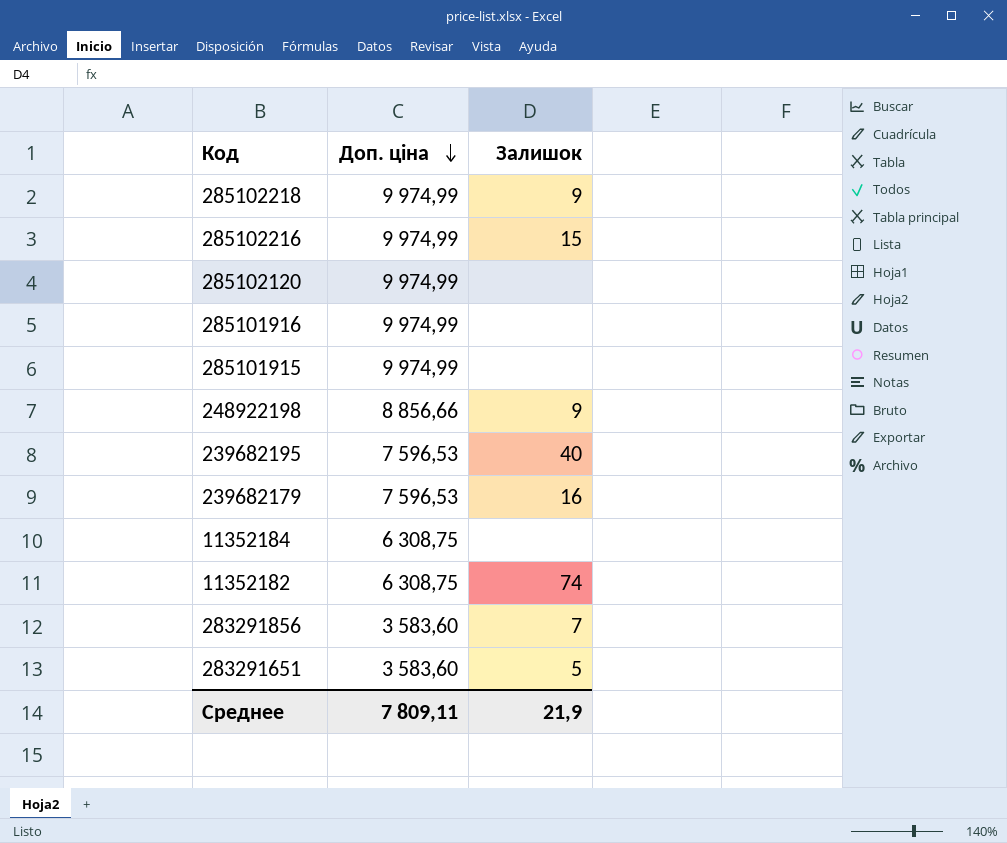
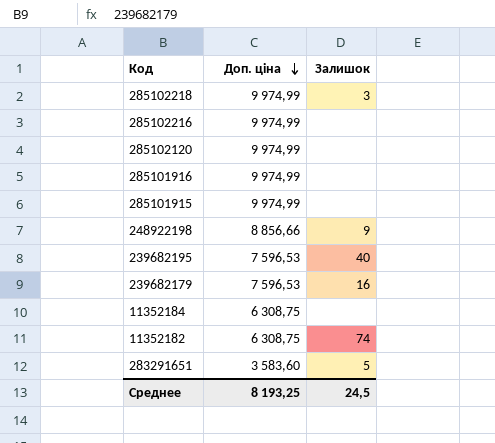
row 283291856: 3 583,60 | 7 -> none
285102218 | Залишок: 9 -> 3
285102216 | Залишок: 15 -> none
Среднее | Доп. ціна: 7 809,11 -> 8 193,25
Среднее | Залишок: 21,9 -> 24,5

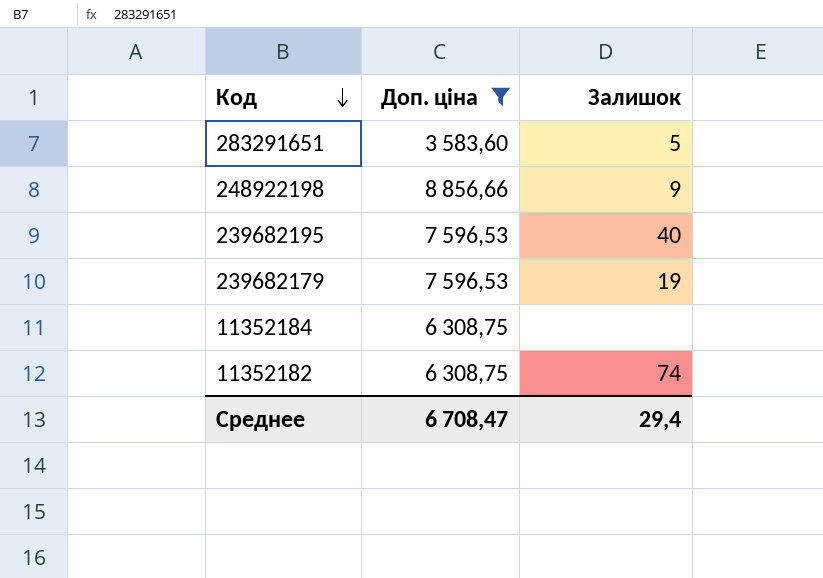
filter: none -> Доп. ціна != 9 974,99
row order: Доп. ціна descending -> Код descending
239682179 | Залишок: 16 -> 19
Среднее | Доп. ціна: 8 193,25 -> 6 708,47
Среднее | Залишок: 24,5 -> 29,4

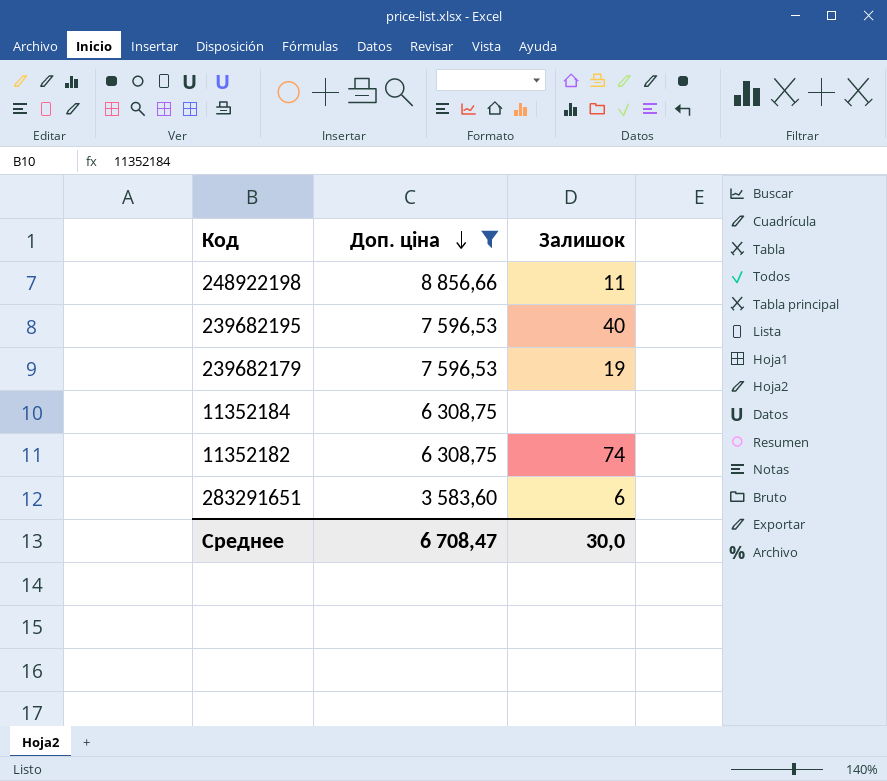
row order: Код descending -> Доп. ціна descending
248922198 | Залишок: 9 -> 11
283291651 | Залишок: 5 -> 6
Среднее | Залишок: 29,4 -> 30,0

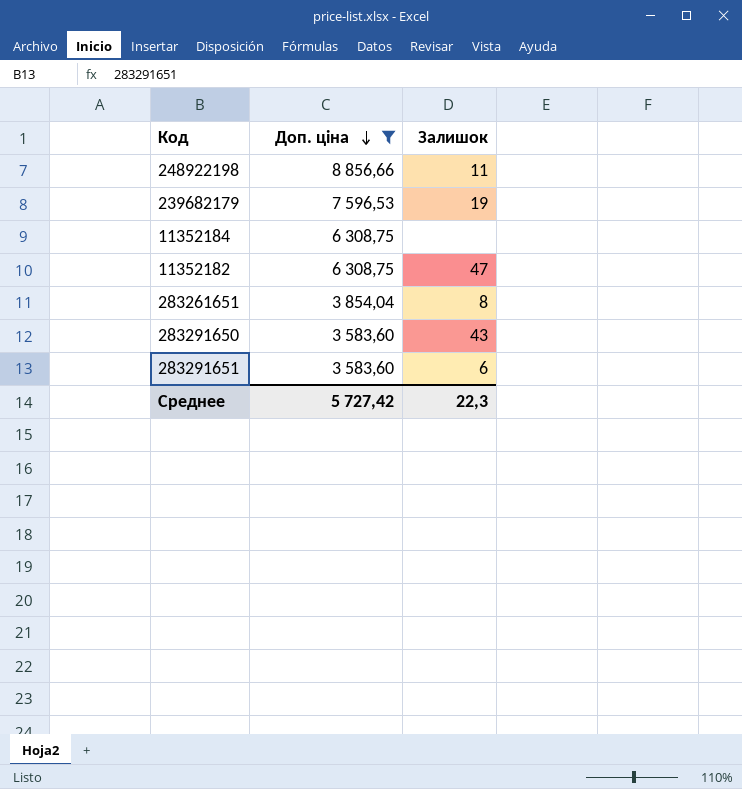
row 239682195: 7 596,53 | 40 -> none
11352182 | Залишок: 74 -> 47
row 283261651: none -> 3 854,04 | 8
row 283291650: none -> 3 583,60 | 43
Среднее | Доп. ціна: 6 708,47 -> 5 727,42
Среднее | Залишок: 30,0 -> 22,3

